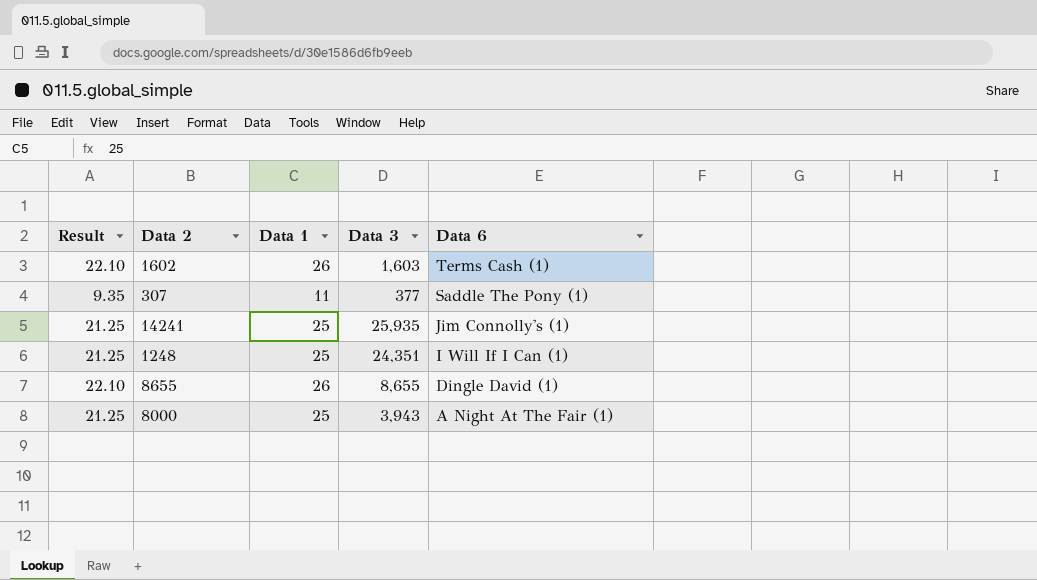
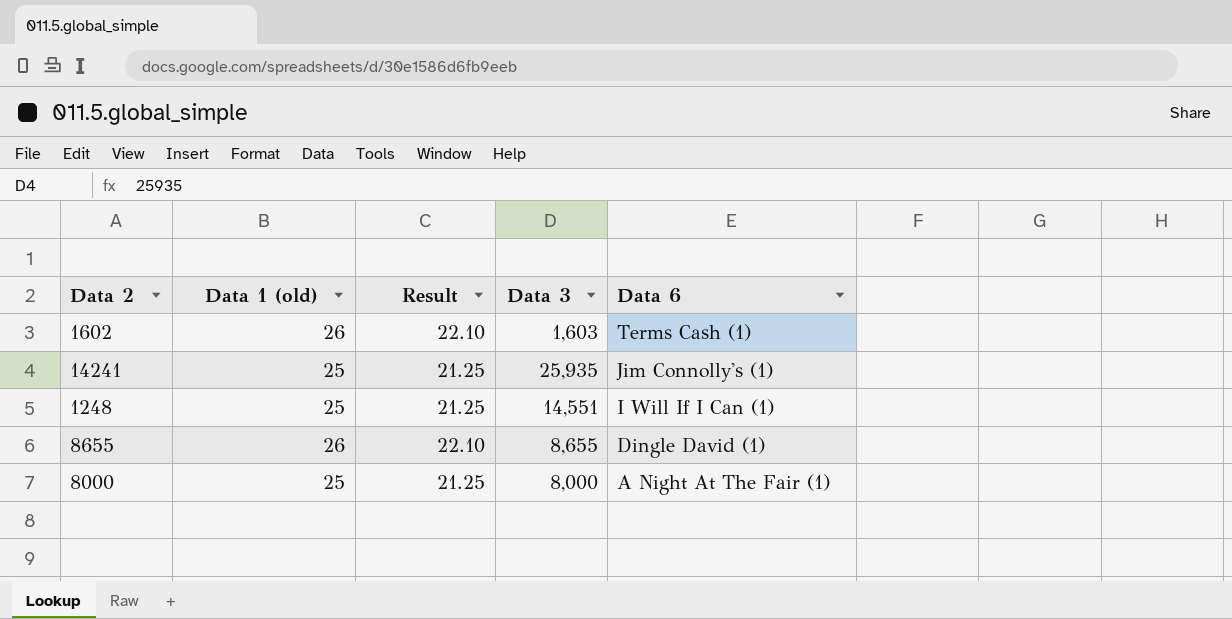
column name: Data 1 -> Data 1 (old)
column Result | position: 1 -> 3
row 307: 9.35 | 11 | 377 | Saddle The Pony (1) -> none
1248 | Data 3: 24,351 -> 14,551
8000 | Data 3: 3,943 -> 8,000

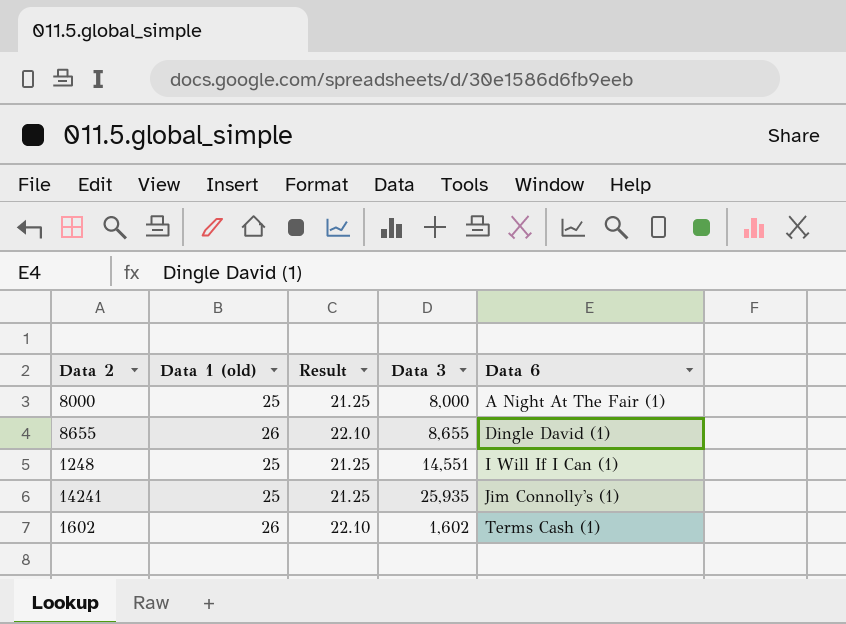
row order: Data 6 descending -> Data 6 ascending
1602 | Data 3: 1,603 -> 1,602

